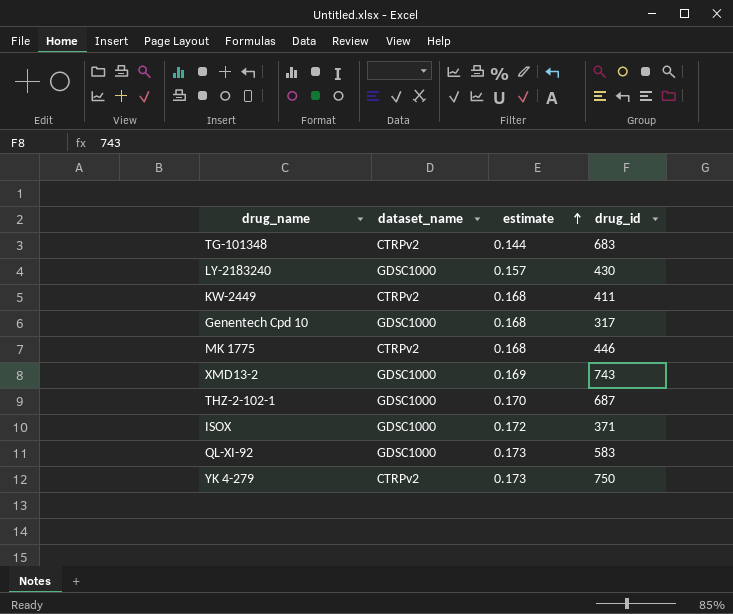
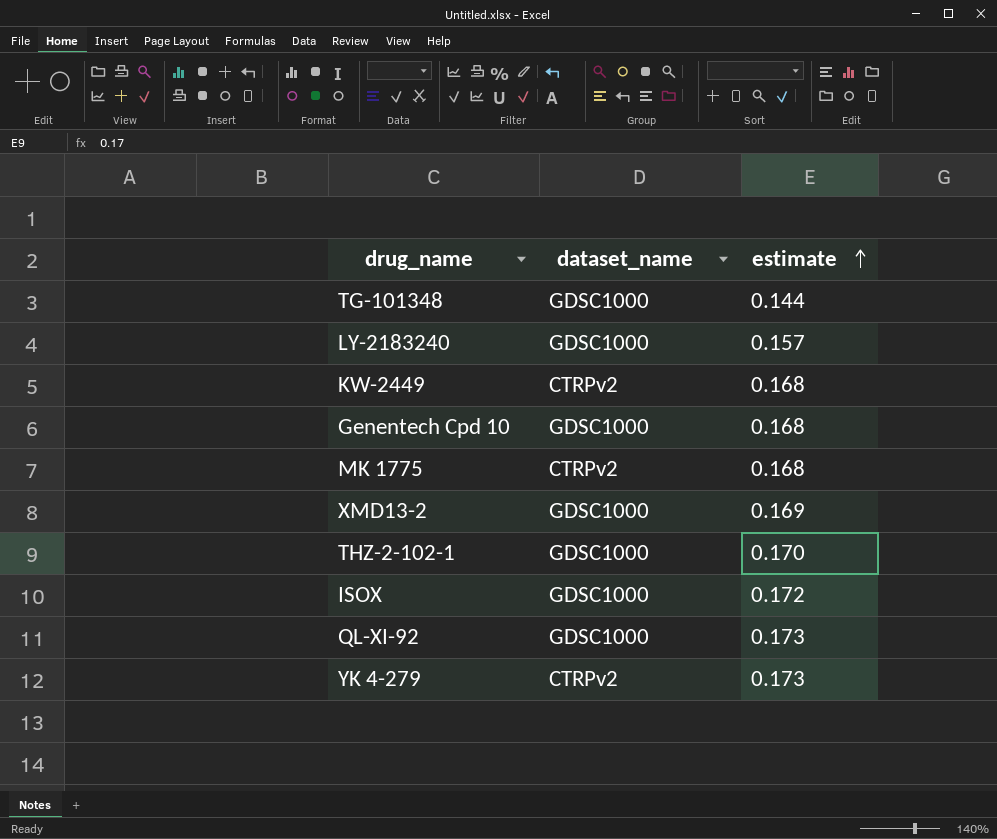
column drug_id | position: 4 -> none
TG-101348 | dataset_name: CTRPv2 -> GDSC1000

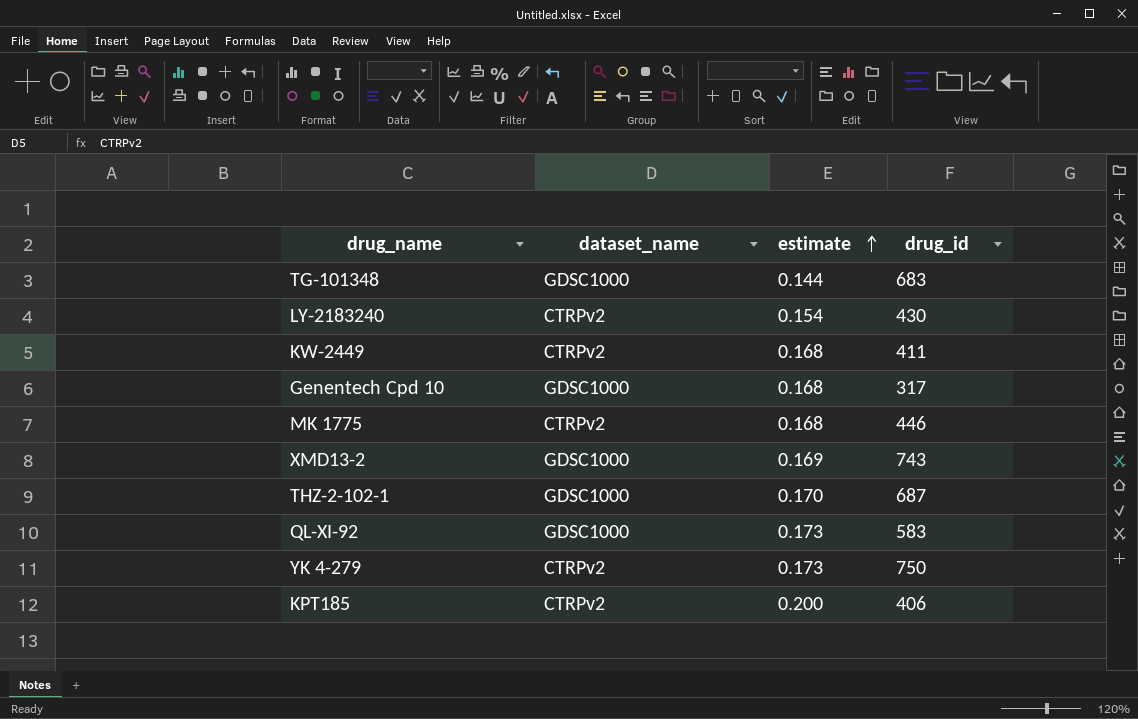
column drug_id | position: none -> 4
row ISOX: GDSC1000 | 0.172 -> none
LY-2183240 | dataset_name: GDSC1000 -> CTRPv2
LY-2183240 | estimate: 0.157 -> 0.154
row KPT185: none -> CTRPv2 | 0.200 | 406

